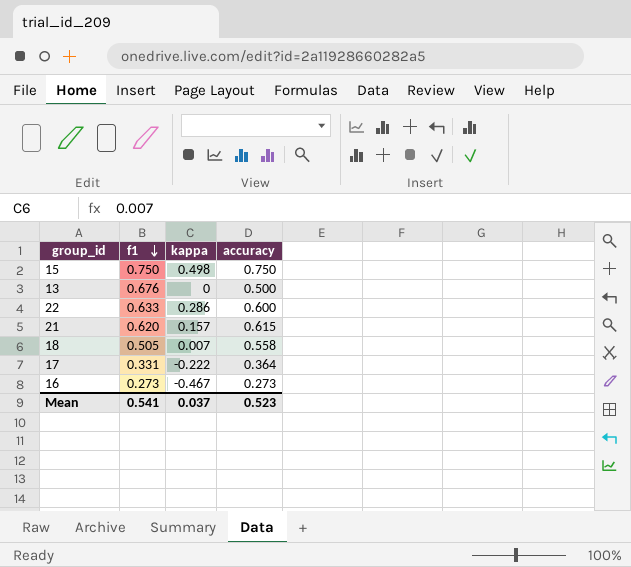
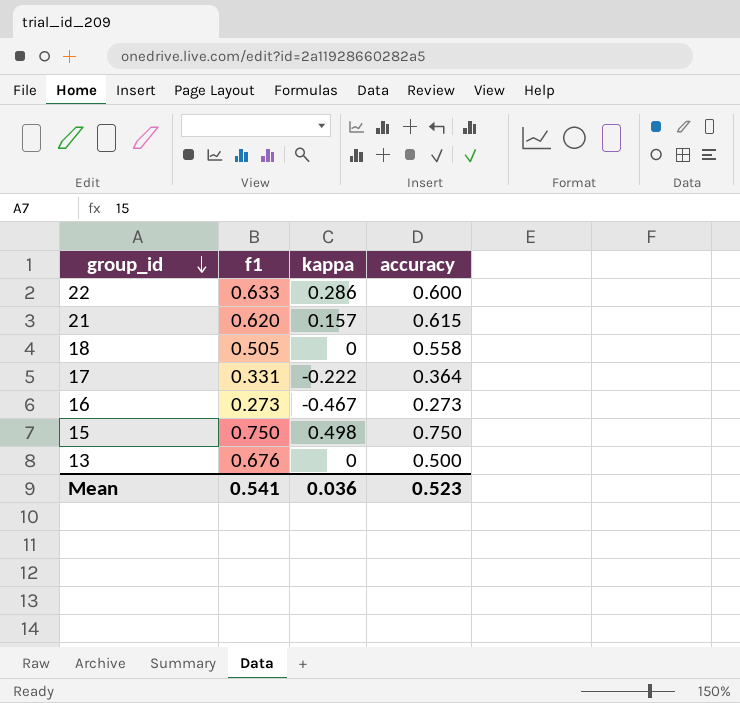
row order: f1 descending -> group_id descending
18 | kappa: 0.007 -> 0
Mean | kappa: 0.037 -> 0.036

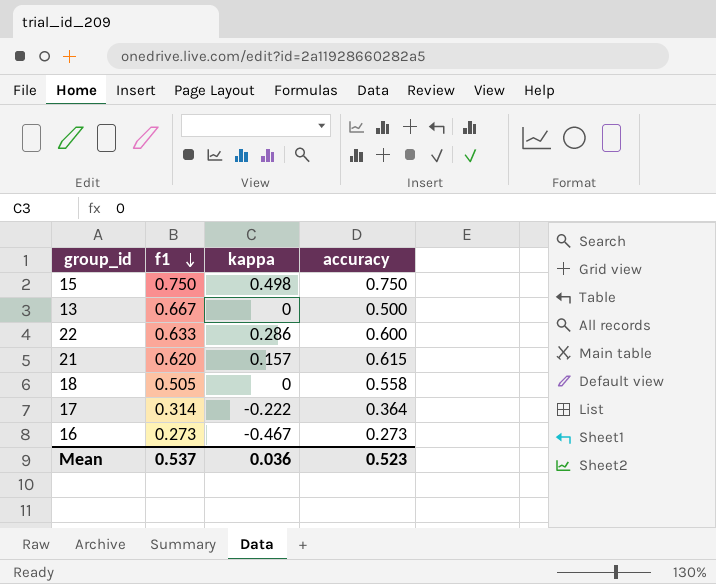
row order: group_id descending -> f1 descending
13 | f1: 0.676 -> 0.667
17 | f1: 0.331 -> 0.314
Mean | f1: 0.541 -> 0.537

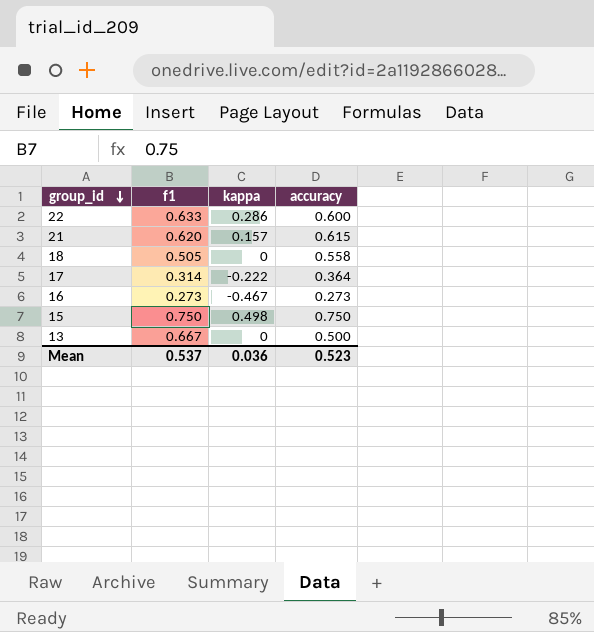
row order: f1 descending -> group_id descending

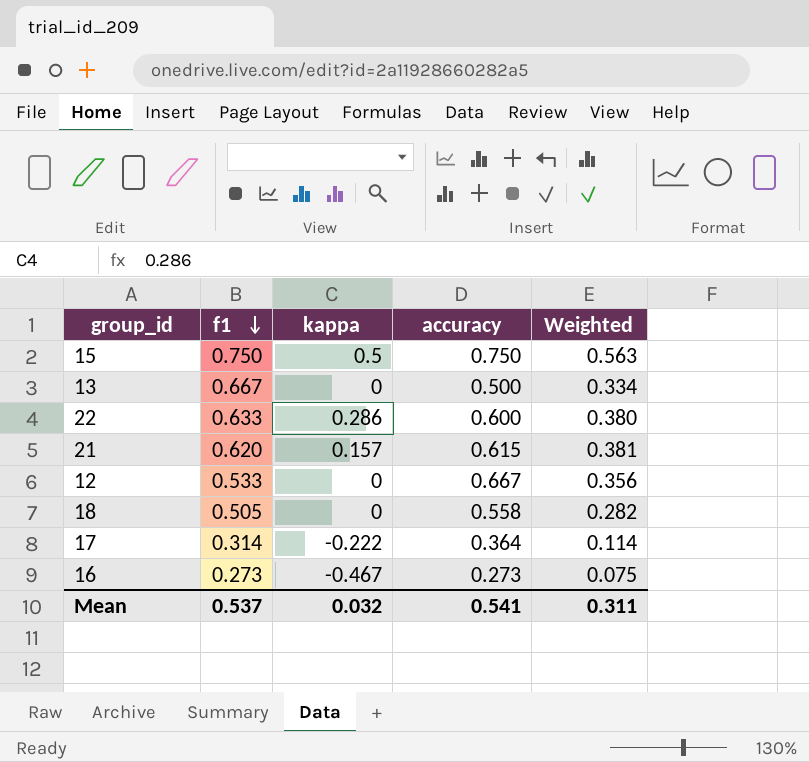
row order: group_id descending -> f1 descending
column Weighted | formula: none -> [f1] * [accuracy]
15 | kappa: 0.498 -> 0.5
row 12: none -> 0.533 | 0 | 0.667 | 0.356
Mean | kappa: 0.036 -> 0.032
Mean | accuracy: 0.523 -> 0.541

